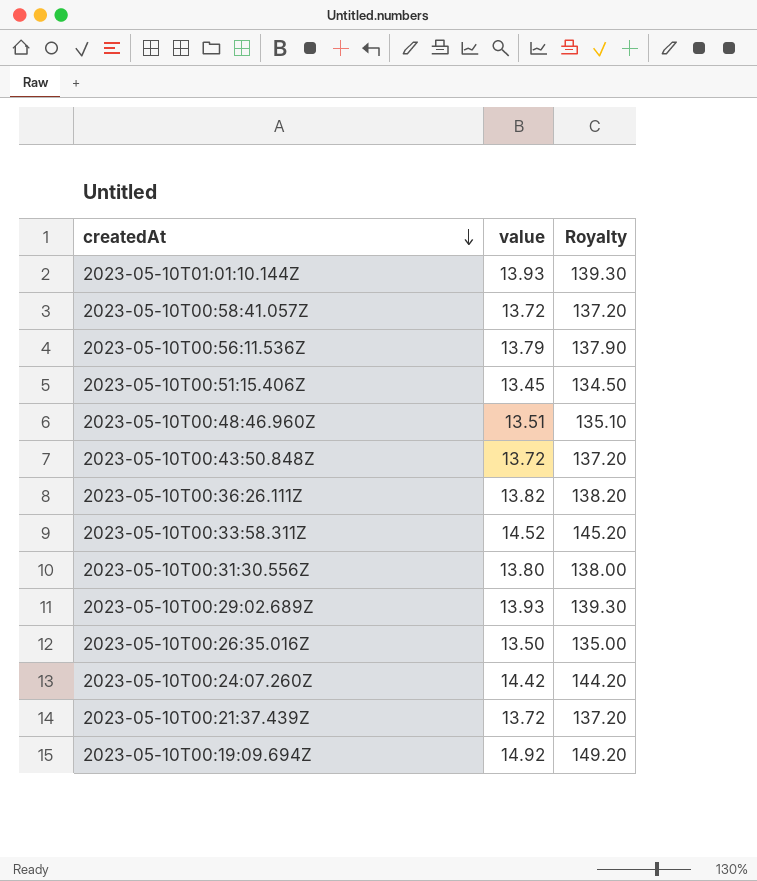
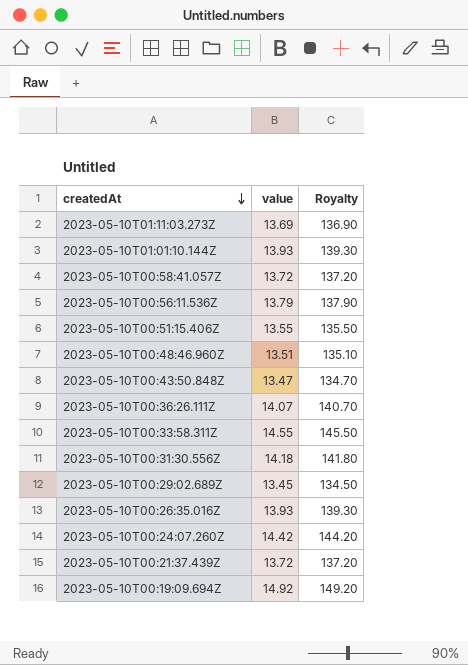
row 2023-05-10T01:11:03.273Z: none -> 13.69 | 136.90
2023-05-10T00:51:15.406Z | value: 13.45 -> 13.55
2023-05-10T00:51:15.406Z | Royalty: 134.50 -> 135.50
2023-05-10T00:43:50.848Z | value: 13.72 -> 13.47
2023-05-10T00:43:50.848Z | Royalty: 137.20 -> 134.70
2023-05-10T00:36:26.111Z | value: 13.82 -> 14.07
2023-05-10T00:36:26.111Z | Royalty: 138.20 -> 140.70
2023-05-10T00:33:58.311Z | value: 14.52 -> 14.55
2023-05-10T00:33:58.311Z | Royalty: 145.20 -> 145.50
2023-05-10T00:31:30.556Z | value: 13.80 -> 14.18
2023-05-10T00:31:30.556Z | Royalty: 138.00 -> 141.80
2023-05-10T00:29:02.689Z | value: 13.93 -> 13.45
2023-05-10T00:29:02.689Z | Royalty: 139.30 -> 134.50
2023-05-10T00:26:35.016Z | value: 13.50 -> 13.93
2023-05-10T00:26:35.016Z | Royalty: 135.00 -> 139.30

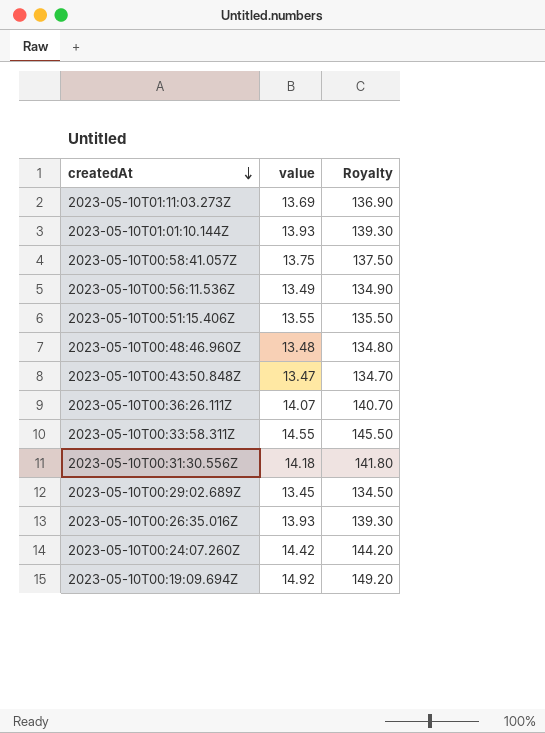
row 2023-05-10T00:21:37.439Z: 13.72 | 137.20 -> none
2023-05-10T00:58:41.057Z | value: 13.72 -> 13.75
2023-05-10T00:58:41.057Z | Royalty: 137.20 -> 137.50
2023-05-10T00:56:11.536Z | value: 13.79 -> 13.49
2023-05-10T00:56:11.536Z | Royalty: 137.90 -> 134.90
2023-05-10T00:48:46.960Z | value: 13.51 -> 13.48
2023-05-10T00:48:46.960Z | Royalty: 135.10 -> 134.80

